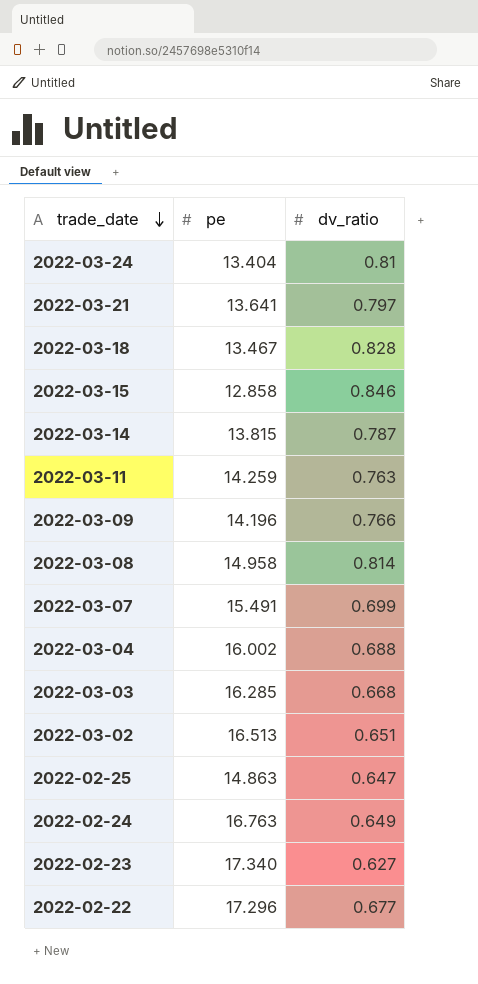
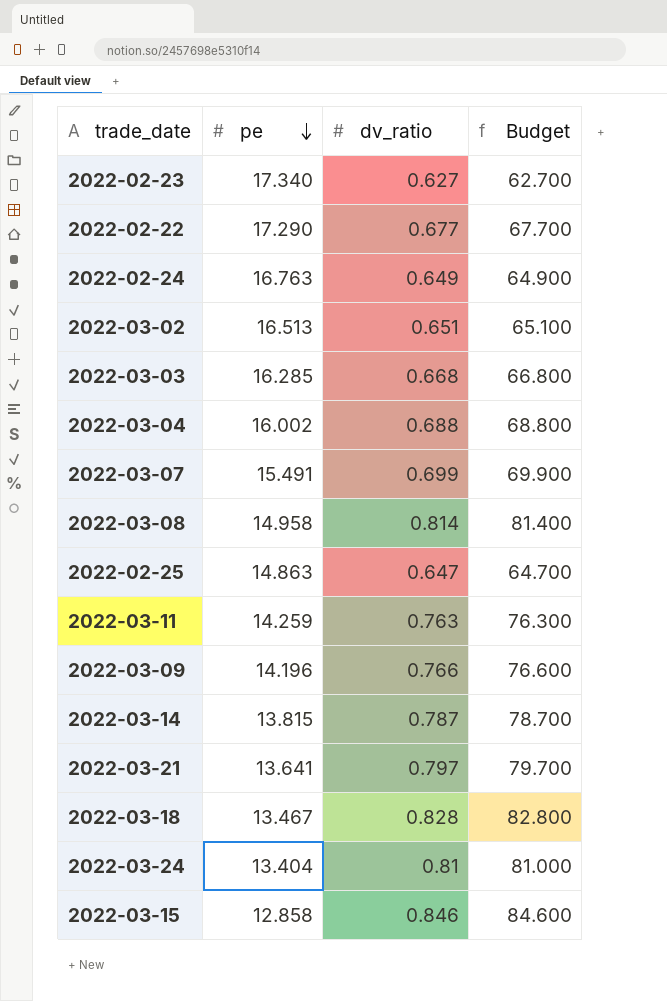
row order: trade_date descending -> pe descending
column Budget | formula: none -> [dv_ratio] * 100
2022-02-22 | pe: 17.296 -> 17.290

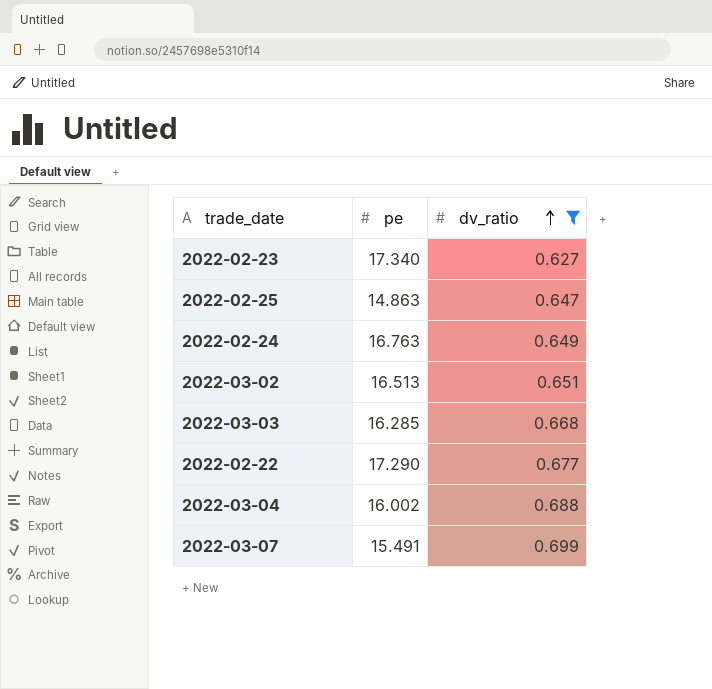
filter: none -> dv_ratio <= 0.699
row order: pe descending -> dv_ratio ascending
column Budget | formula: [dv_ratio] * 100 -> none

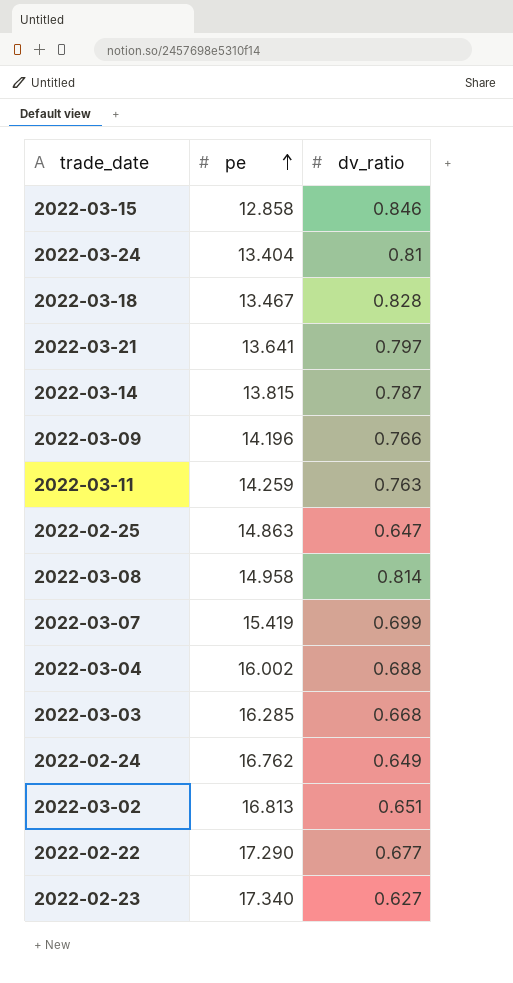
filter: dv_ratio <= 0.699 -> none
row order: dv_ratio ascending -> pe ascending
2022-03-07 | pe: 15.491 -> 15.419
2022-02-24 | pe: 16.763 -> 16.762
2022-03-02 | pe: 16.513 -> 16.813

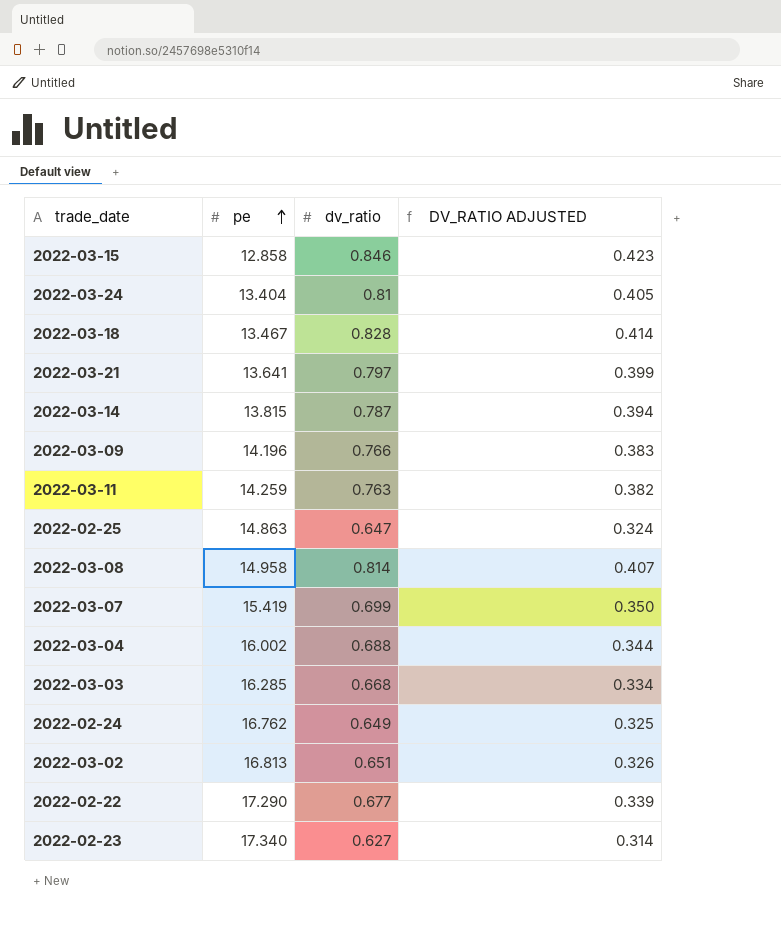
column DV_RATIO ADJUSTED | formula: none -> [dv_ratio] * 0.5

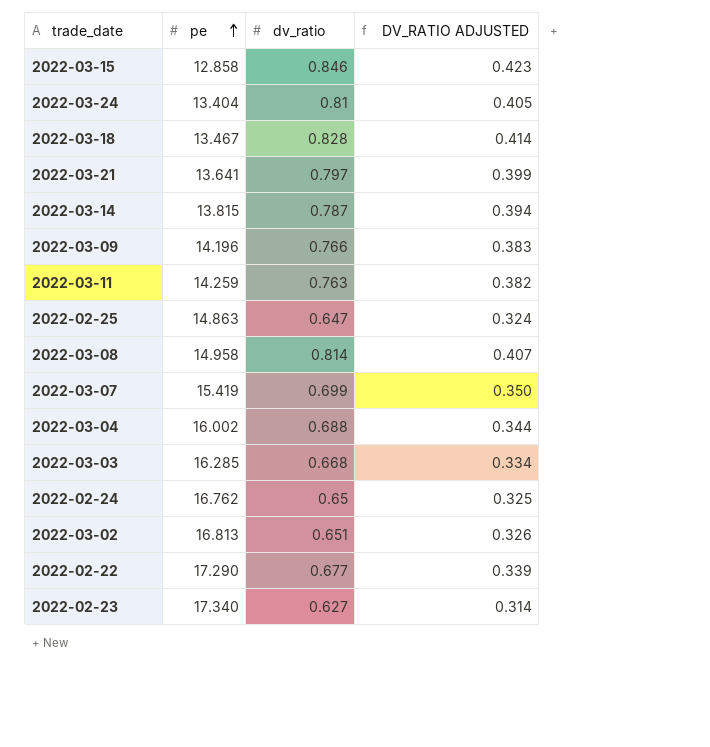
2022-02-24 | dv_ratio: 0.649 -> 0.65

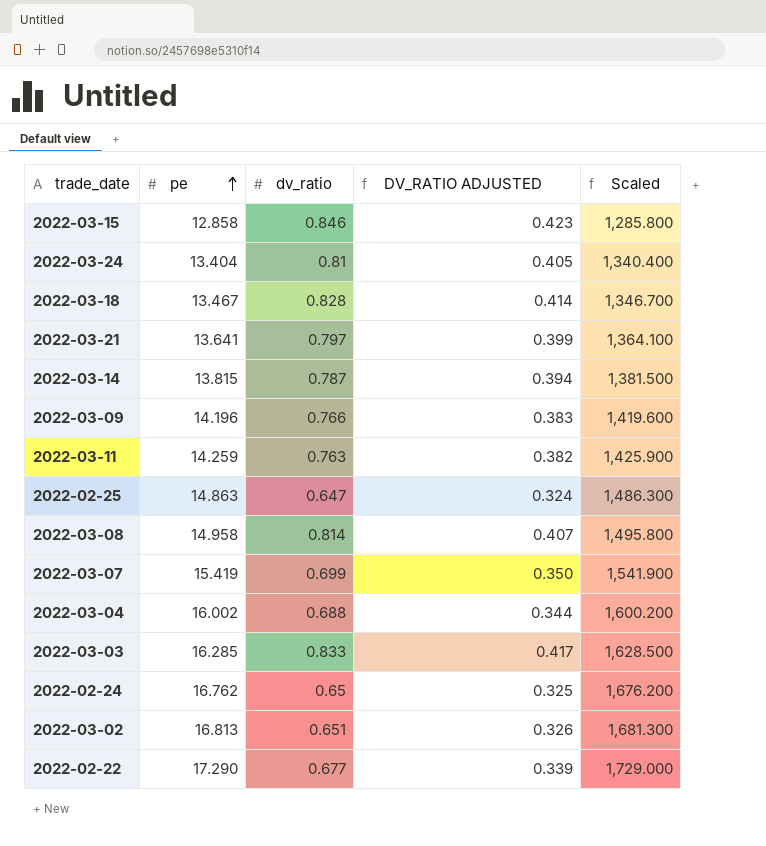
column Scaled | formula: none -> [pe] * 100
row 2022-02-23: 17.340 | 0.627 | 0.314 -> none
2022-03-03 | dv_ratio: 0.668 -> 0.833
2022-03-03 | DV_RATIO ADJUSTED: 0.334 -> 0.417

